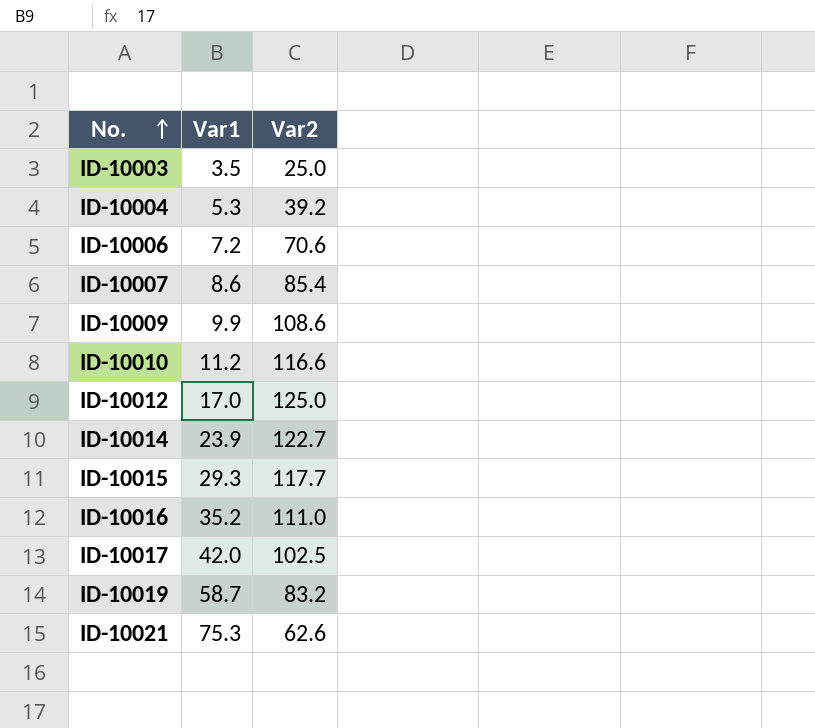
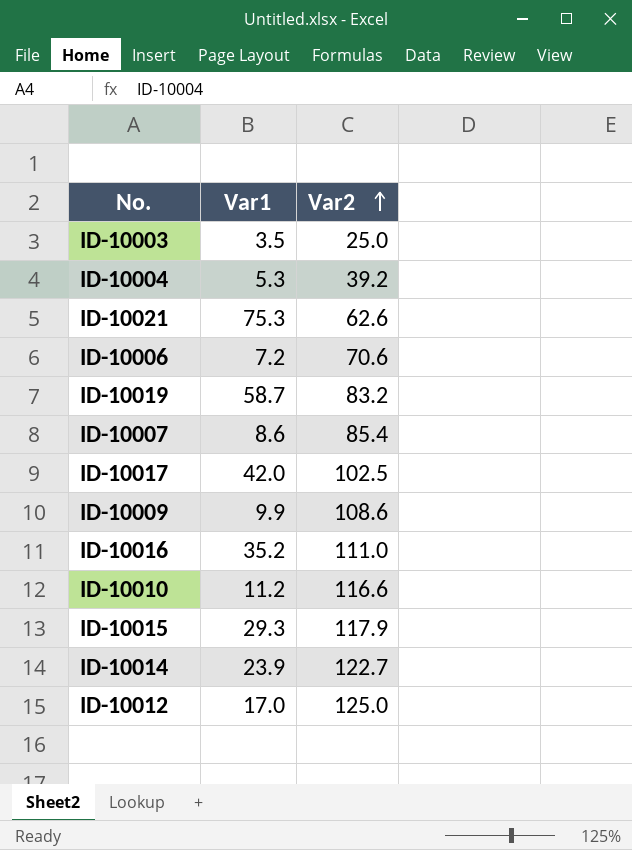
row order: No. ascending -> Var2 ascending
ID-10015 | Var2: 117.7 -> 117.9

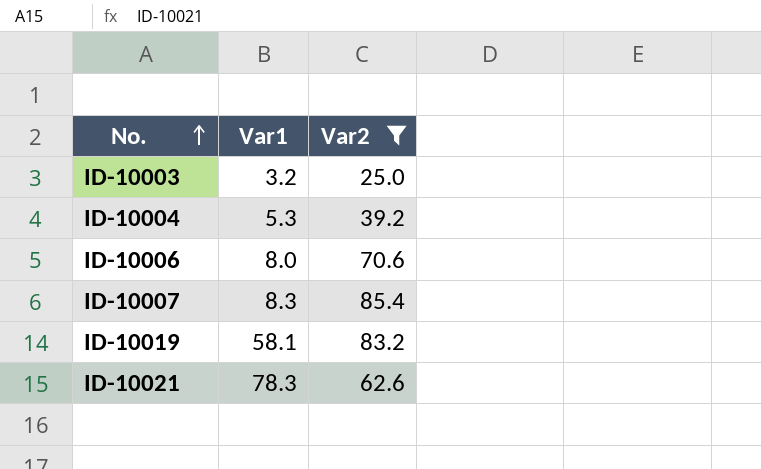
filter: none -> Var2 <= 85.4
row order: Var2 ascending -> No. ascending
ID-10003 | Var1: 3.5 -> 3.2
ID-10006 | Var1: 7.2 -> 8.0
ID-10007 | Var1: 8.6 -> 8.3
ID-10019 | Var1: 58.7 -> 58.1
ID-10021 | Var1: 75.3 -> 78.3

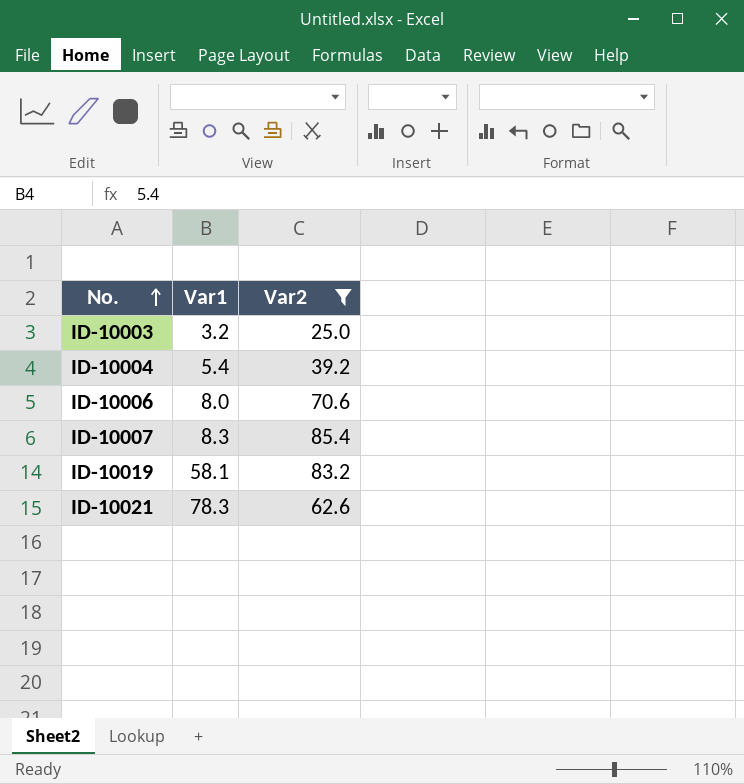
ID-10004 | Var1: 5.3 -> 5.4

